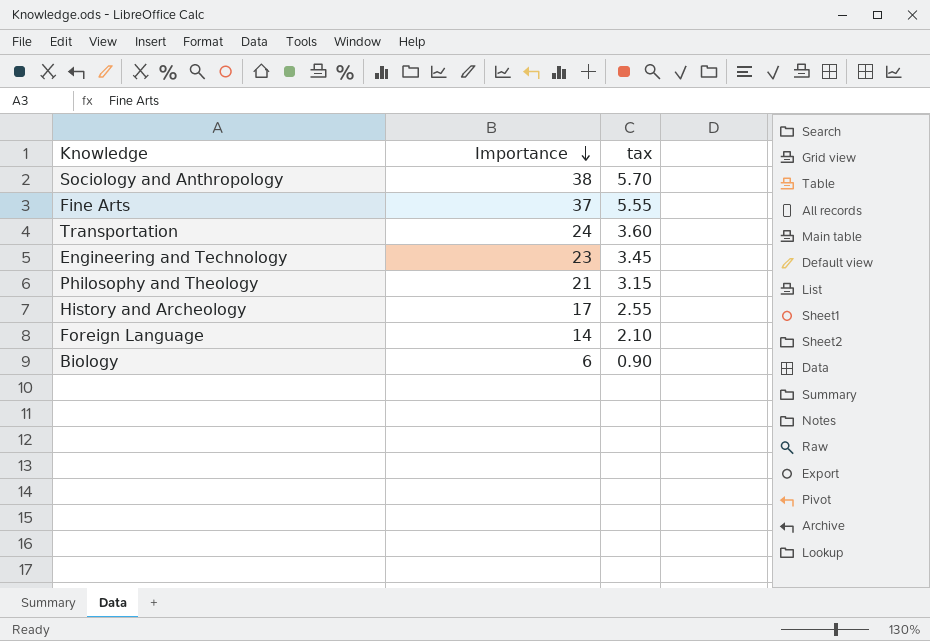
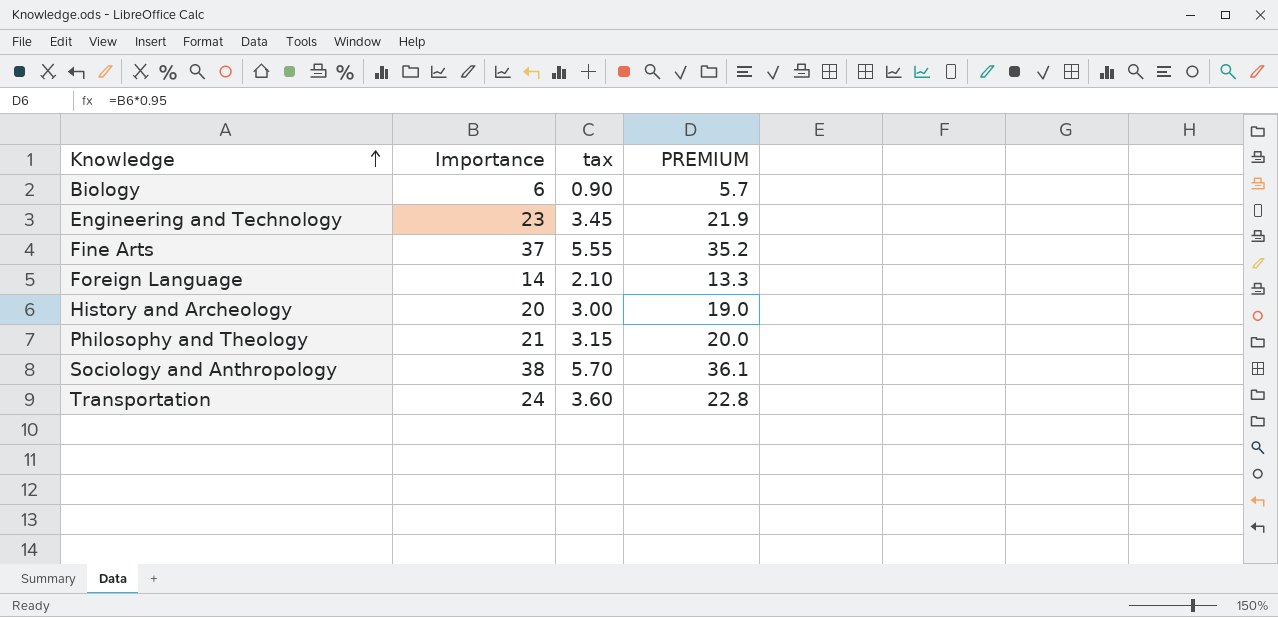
row order: Importance descending -> Knowledge ascending
column PREMIUM | formula: none -> [Importance] * 0.95
History and Archeology | Importance: 17 -> 20
History and Archeology | tax: 2.55 -> 3.00

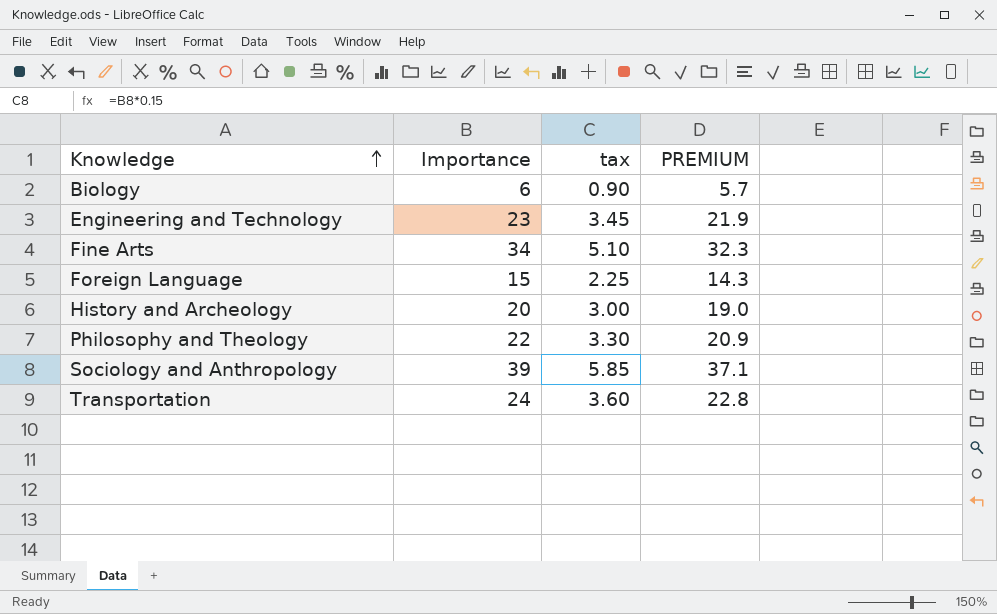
Fine Arts | Importance: 37 -> 34
Fine Arts | tax: 5.55 -> 5.10
Fine Arts | PREMIUM: 35.2 -> 32.3
Foreign Language | Importance: 14 -> 15
Foreign Language | tax: 2.10 -> 2.25
Foreign Language | PREMIUM: 13.3 -> 14.3
Philosophy and Theology | Importance: 21 -> 22
Philosophy and Theology | tax: 3.15 -> 3.30
Philosophy and Theology | PREMIUM: 20.0 -> 20.9
Sociology and Anthropology | Importance: 38 -> 39
Sociology and Anthropology | tax: 5.70 -> 5.85
Sociology and Anthropology | PREMIUM: 36.1 -> 37.1

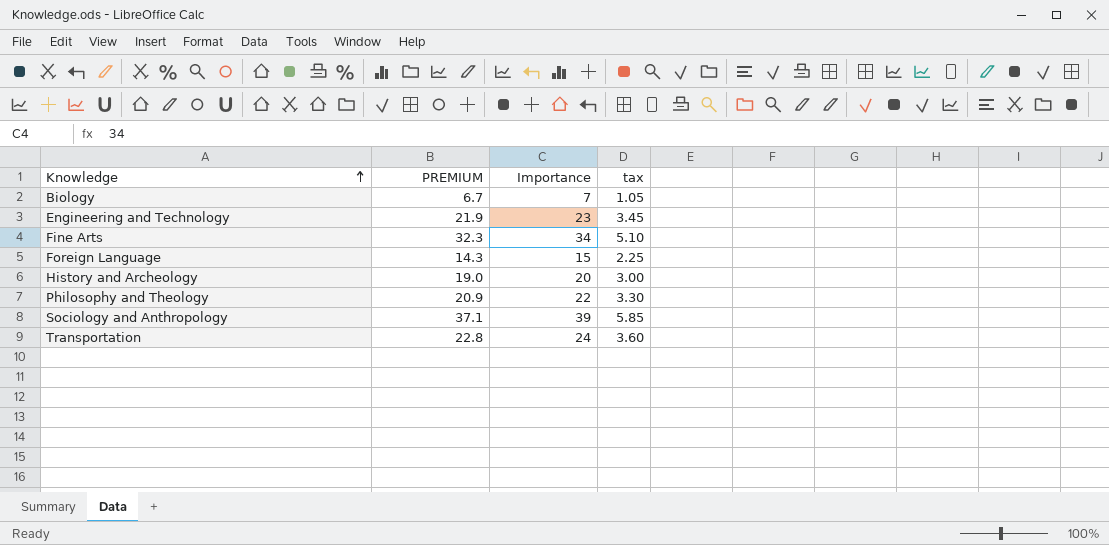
column PREMIUM | position: 4 -> 2
Biology | PREMIUM: 5.7 -> 6.7
Biology | Importance: 6 -> 7
Biology | tax: 0.90 -> 1.05

